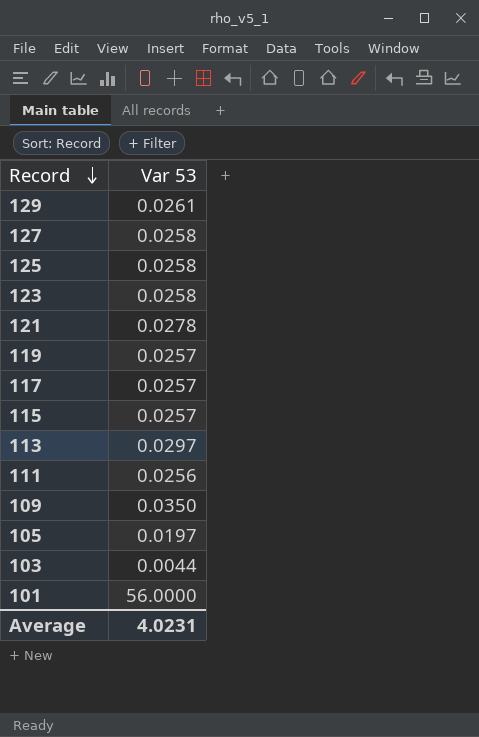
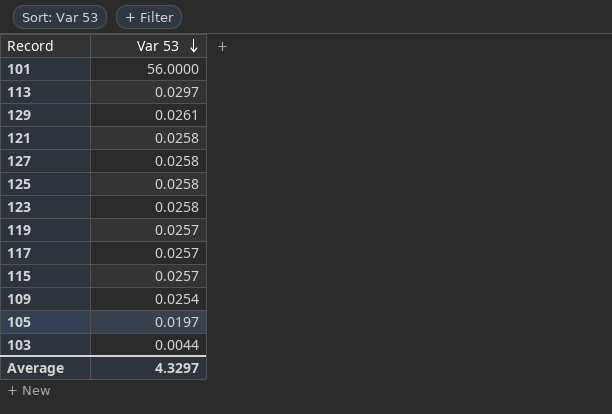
row order: Record descending -> Var 53 descending
row 111: 0.0256 -> none
121 | Var 53: 0.0278 -> 0.0258
109 | Var 53: 0.0350 -> 0.0254
Average | Var 53: 4.0231 -> 4.3297

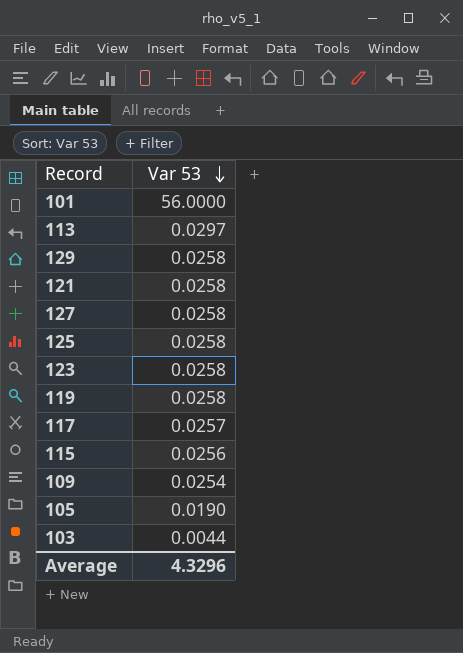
129 | Var 53: 0.0261 -> 0.0258
119 | Var 53: 0.0257 -> 0.0258
115 | Var 53: 0.0257 -> 0.0256
105 | Var 53: 0.0197 -> 0.0190
Average | Var 53: 4.3297 -> 4.3296

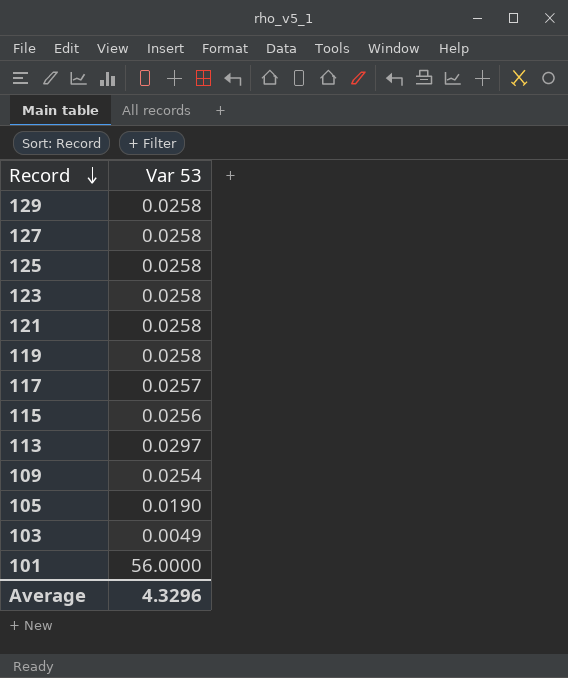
row order: Var 53 descending -> Record descending
103 | Var 53: 0.0044 -> 0.0049

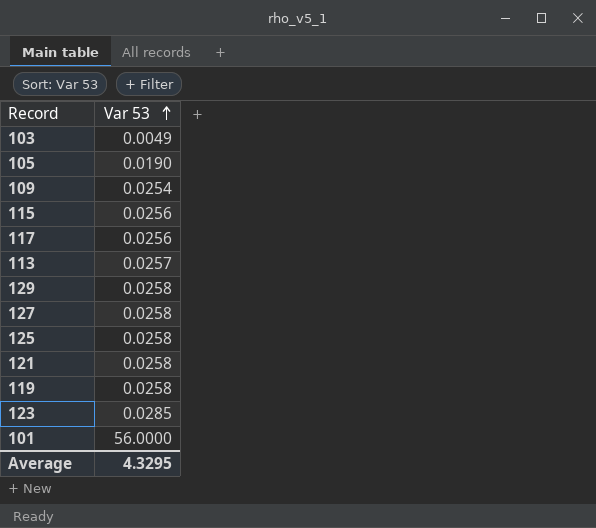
row order: Record descending -> Var 53 ascending
117 | Var 53: 0.0257 -> 0.0256
113 | Var 53: 0.0297 -> 0.0257
123 | Var 53: 0.0258 -> 0.0285
Average | Var 53: 4.3296 -> 4.3295

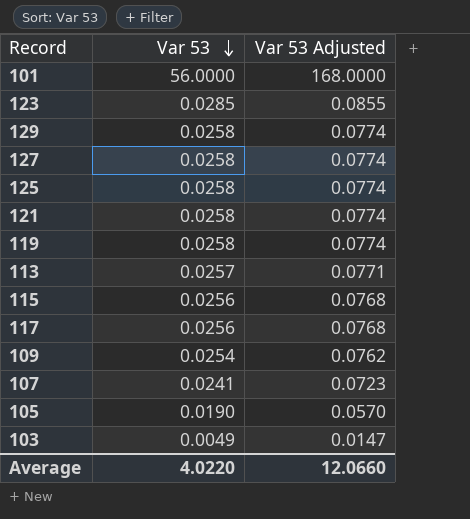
row order: Var 53 ascending -> Var 53 descending
column Var 53 Adjusted | formula: none -> [Var 53] * 3
row 107: none -> 0.0241 | 0.0723
Average | Var 53: 4.3295 -> 4.0220

